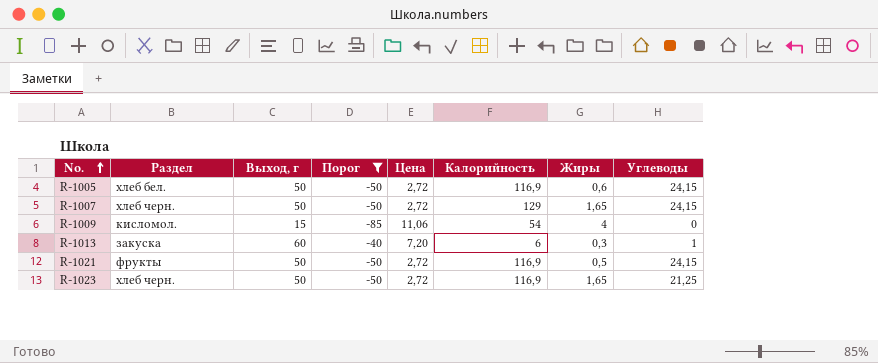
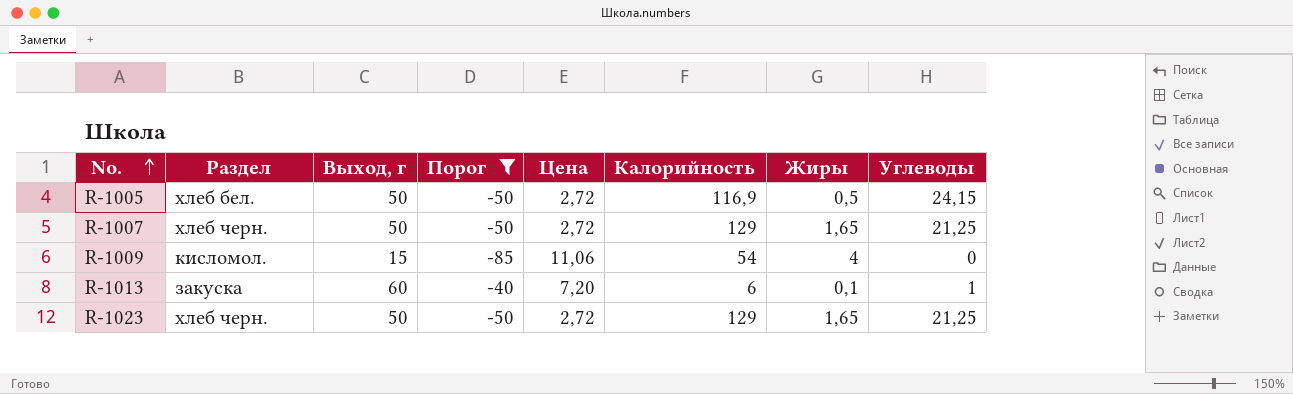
row R-1021: фрукты | 50 | -50 | 2,72 | 116,9 | 0,5 | 24,15 -> none
R-1005 | Жиры: 0,6 -> 0,5
R-1007 | Углеводы: 24,15 -> 21,25
R-1013 | Жиры: 0,3 -> 0,1
R-1023 | Калорийность: 116,9 -> 129

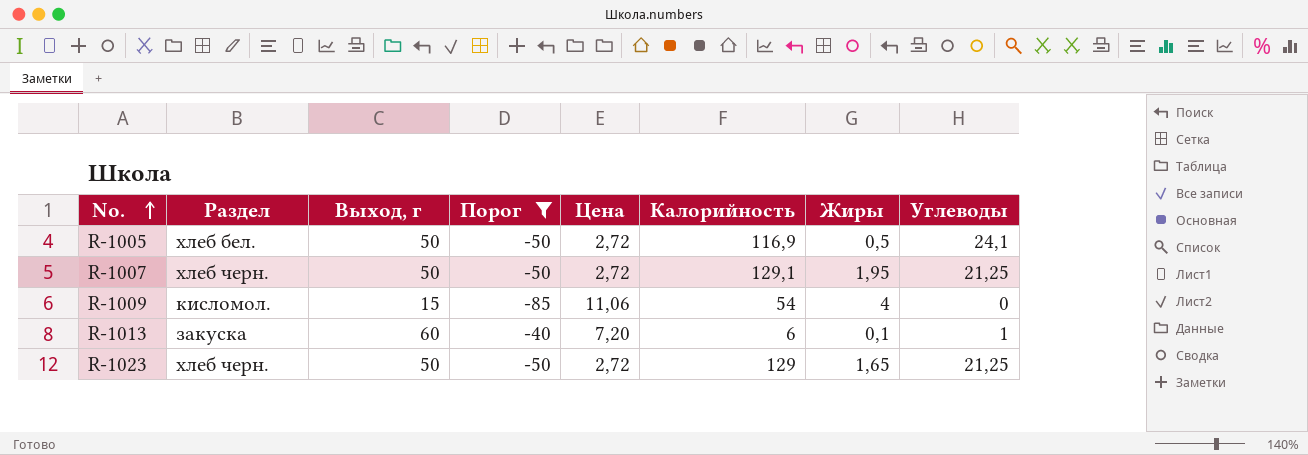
R-1005 | Углеводы: 24,15 -> 24,1
R-1007 | Калорийность: 129 -> 129,1
R-1007 | Жиры: 1,65 -> 1,95

